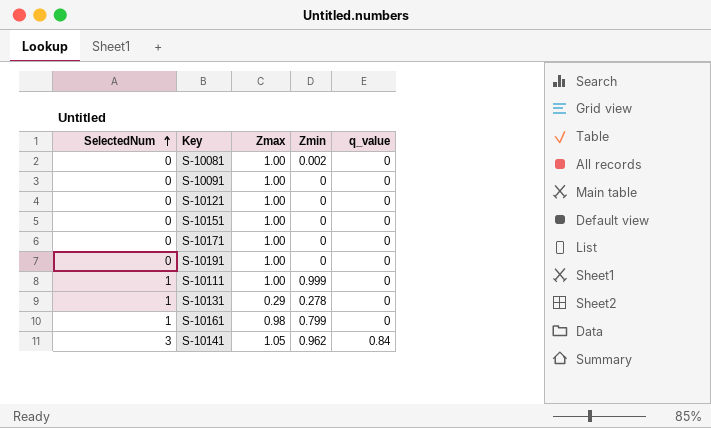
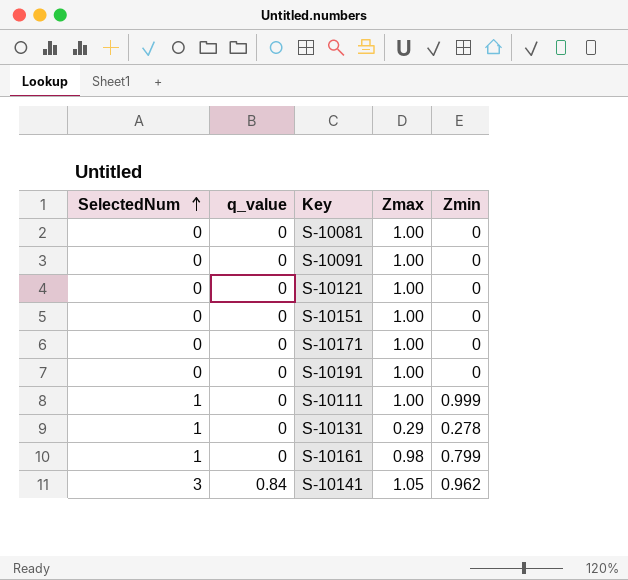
column q_value | position: 5 -> 2
S-10081 | Zmin: 0.002 -> 0

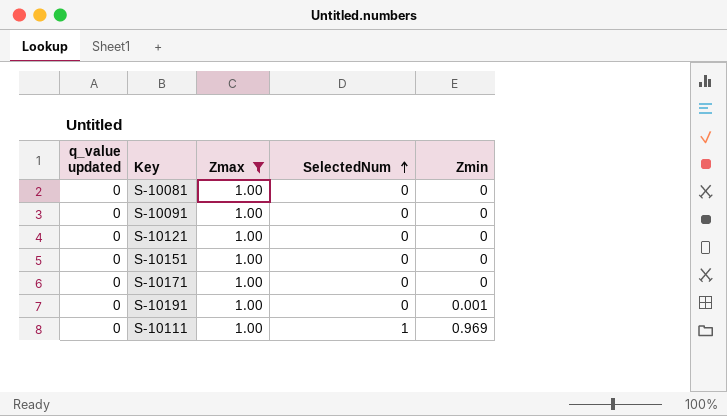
filter: none -> Zmax = 1.00
column name: q_value -> q_value updated
column SelectedNum | position: 1 -> 4
S-10191 | Zmin: 0 -> 0.001
S-10111 | Zmin: 0.999 -> 0.969

